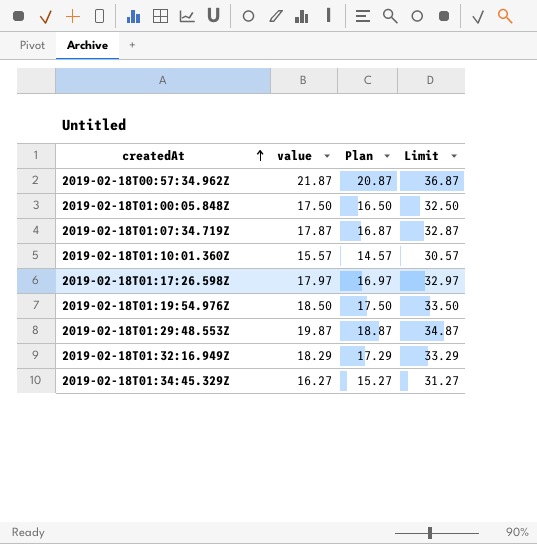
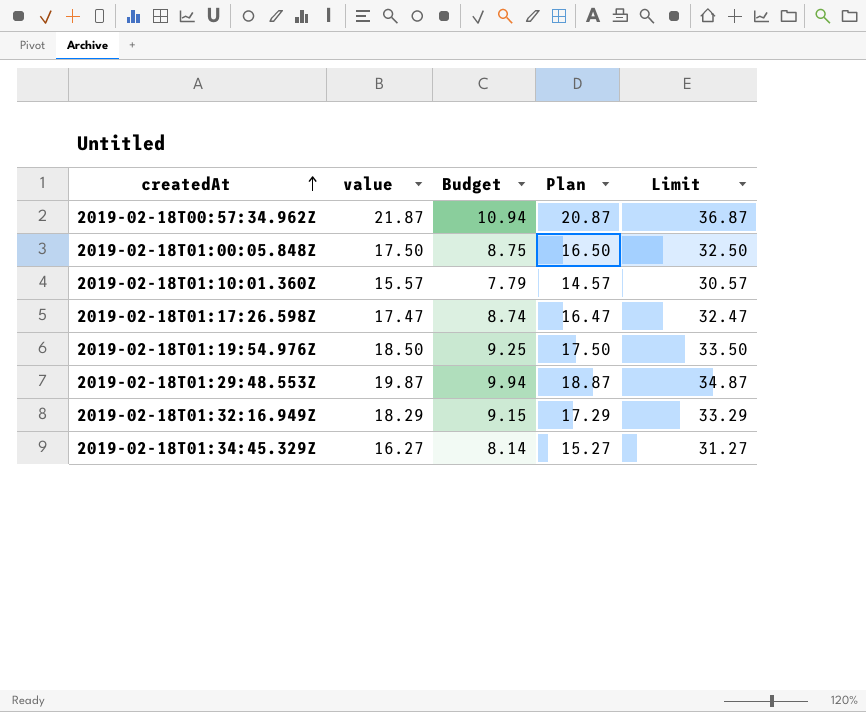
column Budget | formula: none -> [value] * 0.5
row 2019-02-18T01:07:34.719Z: 17.87 | 16.87 | 32.87 -> none
2019-02-18T01:17:26.598Z | value: 17.97 -> 17.47
2019-02-18T01:17:26.598Z | Plan: 16.97 -> 16.47
2019-02-18T01:17:26.598Z | Limit: 32.97 -> 32.47

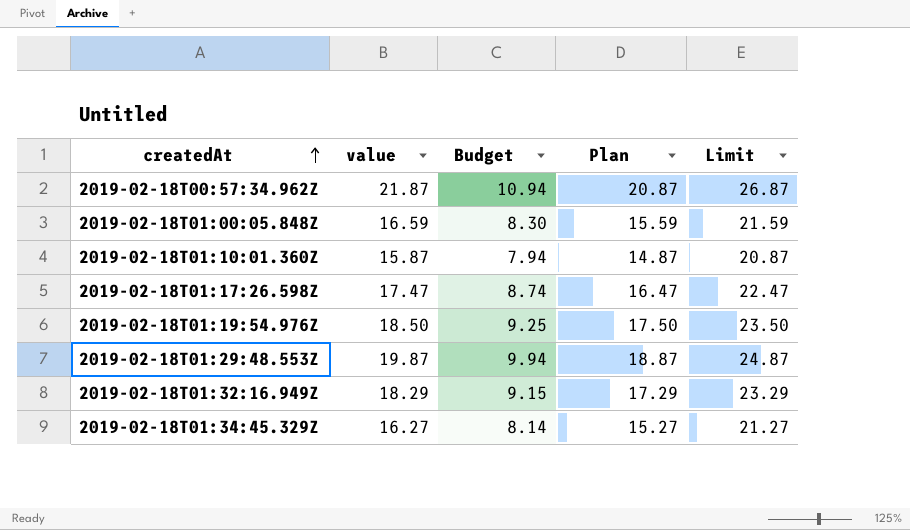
column Limit | formula: [value] + 15 -> [value] + 5
2019-02-18T01:00:05.848Z | value: 17.50 -> 16.59
2019-02-18T01:00:05.848Z | Budget: 8.75 -> 8.30
2019-02-18T01:00:05.848Z | Plan: 16.50 -> 15.59
2019-02-18T01:10:01.360Z | value: 15.57 -> 15.87
2019-02-18T01:10:01.360Z | Budget: 7.79 -> 7.94
2019-02-18T01:10:01.360Z | Plan: 14.57 -> 14.87

